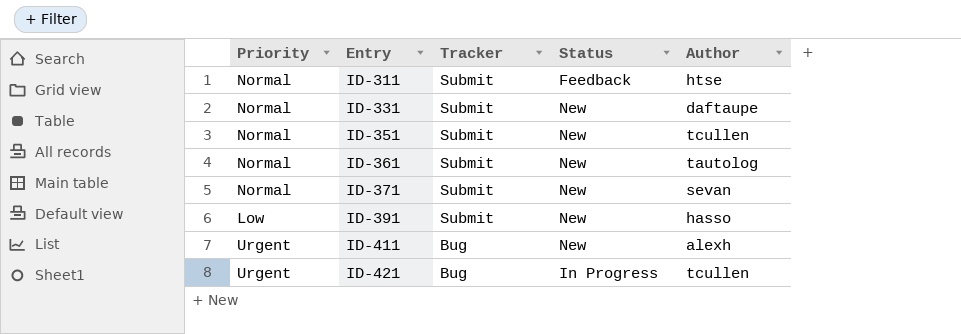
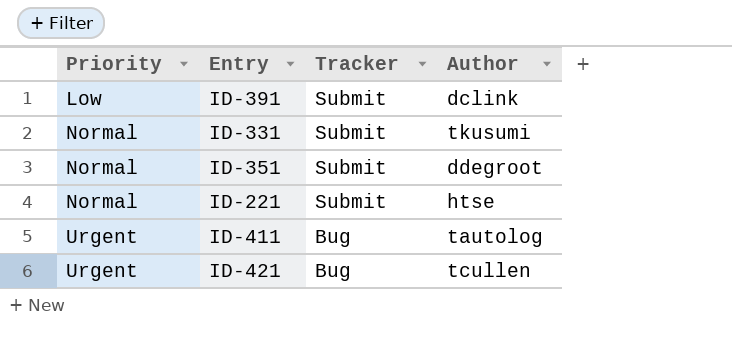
row order: Entry ascending -> Priority ascending
column Status | position: 4 -> none
row ID-311: Normal | Submit | Feedback | htse -> none
row ID-361: Normal | Submit | New | tautolog -> none
row ID-371: Normal | Submit | New | sevan -> none
ID-391 | Author: hasso -> dclink
ID-331 | Author: daftaupe -> tkusumi
ID-351 | Author: tcullen -> ddegroot
row ID-221: none -> Normal | Submit | htse
ID-411 | Author: alexh -> tautolog

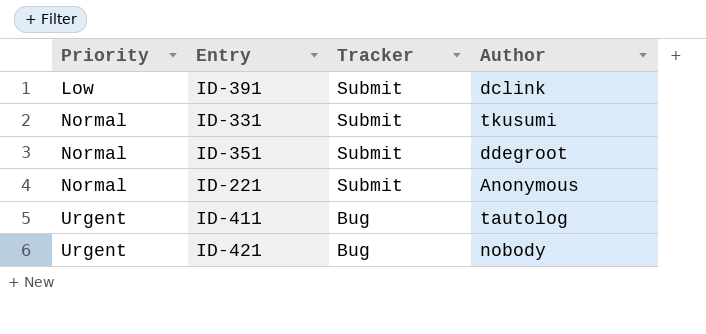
ID-221 | Author: htse -> Anonymous
ID-421 | Author: tcullen -> nobody

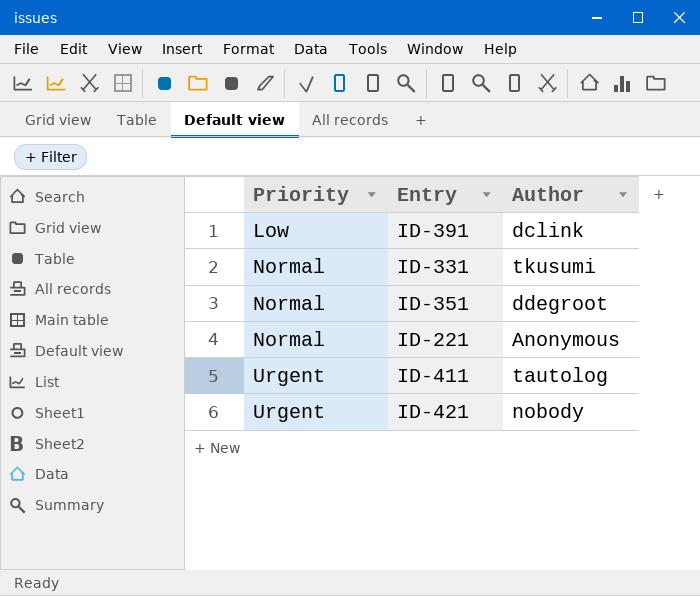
column Tracker | position: 3 -> none

